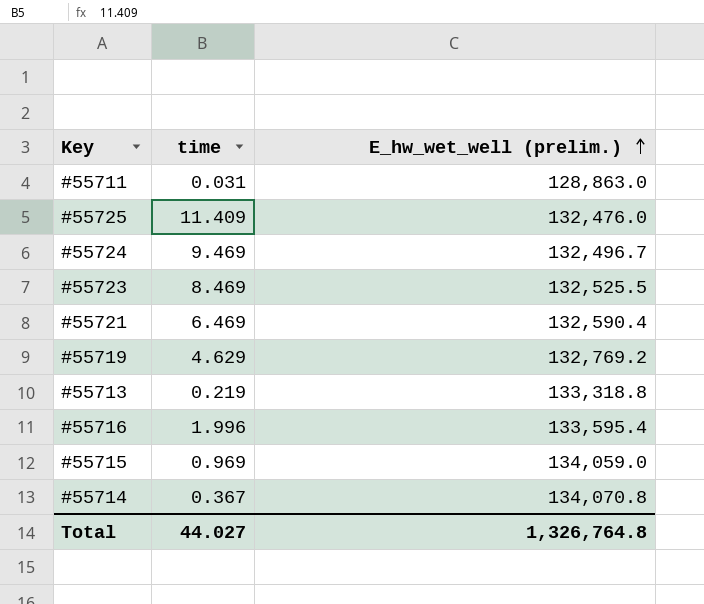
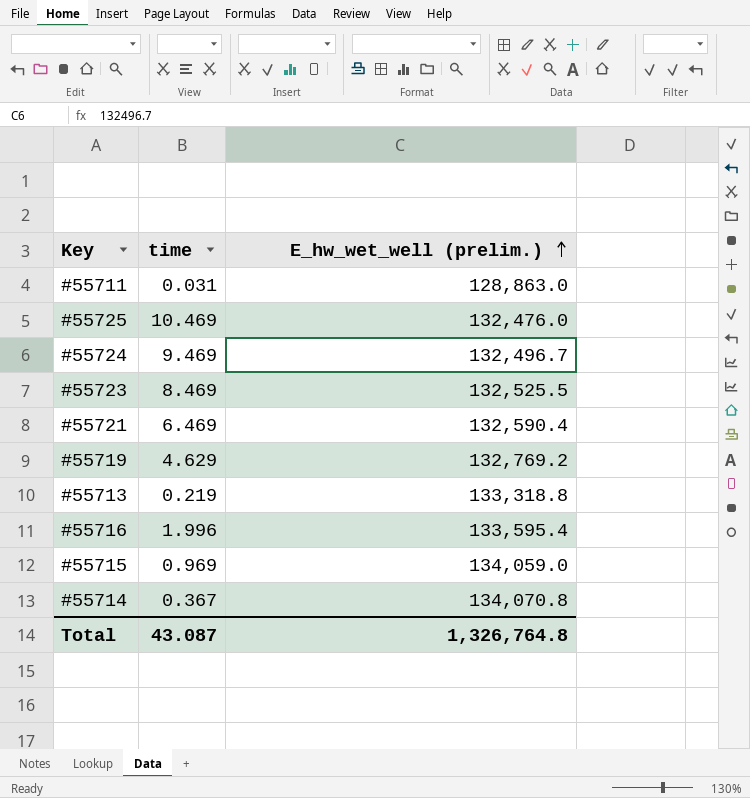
#55725 | time: 11.409 -> 10.469
Total | time: 44.027 -> 43.087

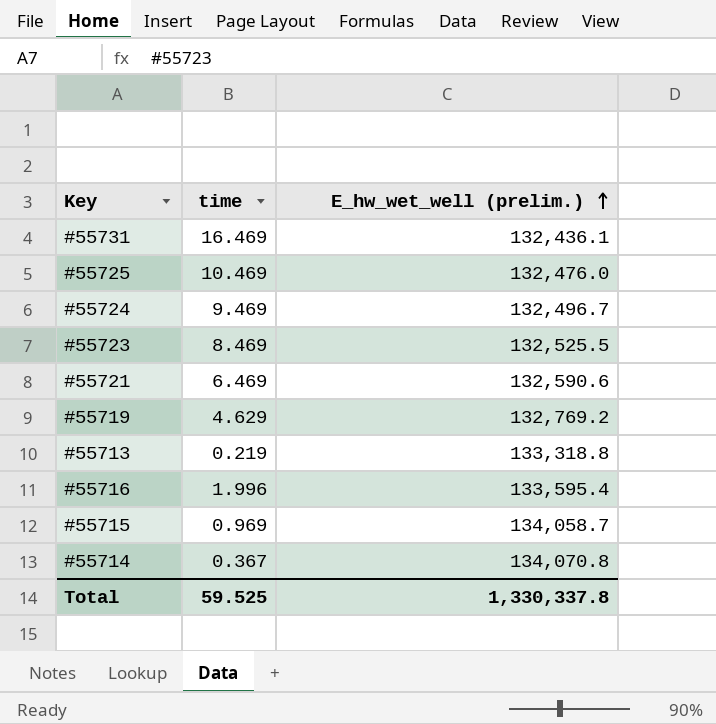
row #55711: 0.031 | 128,863.0 -> none
row #55731: none -> 16.469 | 132,436.1
#55721 | E_hw_wet_well (prelim.): 132,590.4 -> 132,590.6
#55715 | E_hw_wet_well (prelim.): 134,059.0 -> 134,058.7
Total | time: 43.087 -> 59.525
Total | E_hw_wet_well (prelim.): 1,326,764.8 -> 1,330,337.8

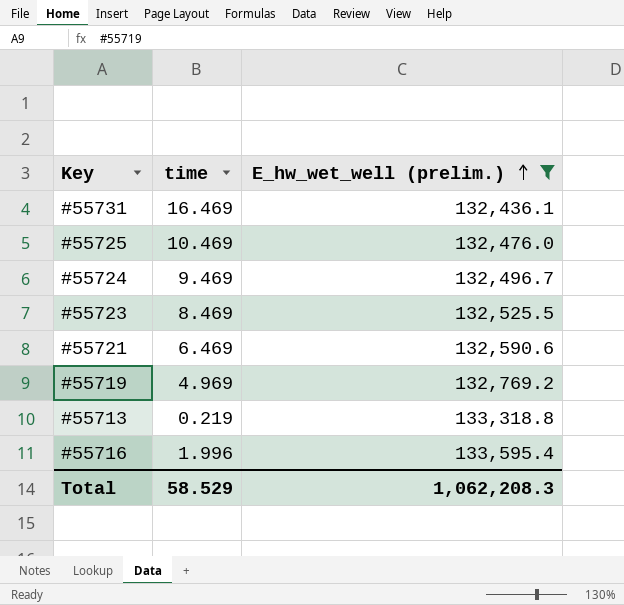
filter: none -> E_hw_wet_well (prelim.) <= 133,595.4
#55719 | time: 4.629 -> 4.969
Total | time: 59.525 -> 58.529
Total | E_hw_wet_well (prelim.): 1,330,337.8 -> 1,062,208.3

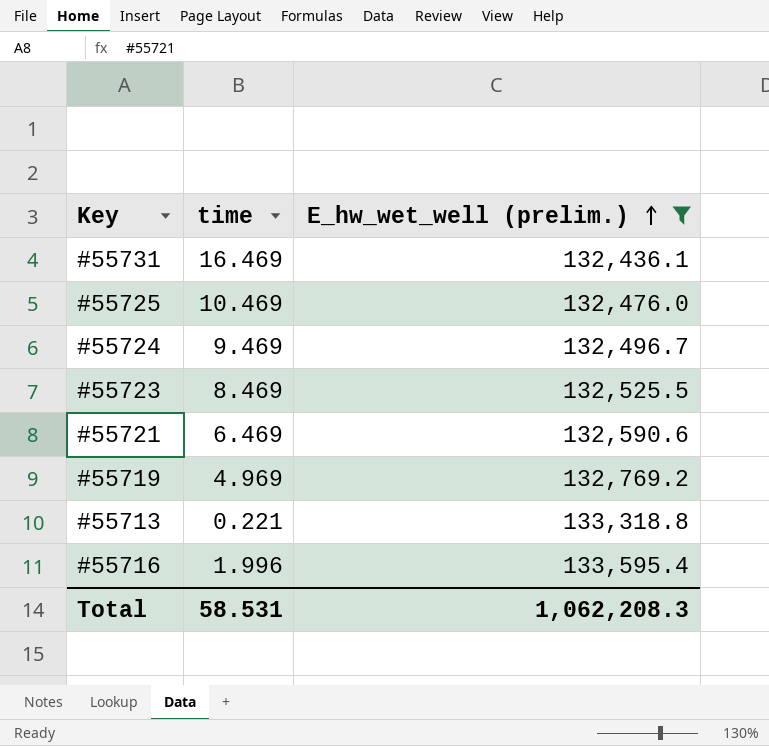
#55713 | time: 0.219 -> 0.221
Total | time: 58.529 -> 58.531

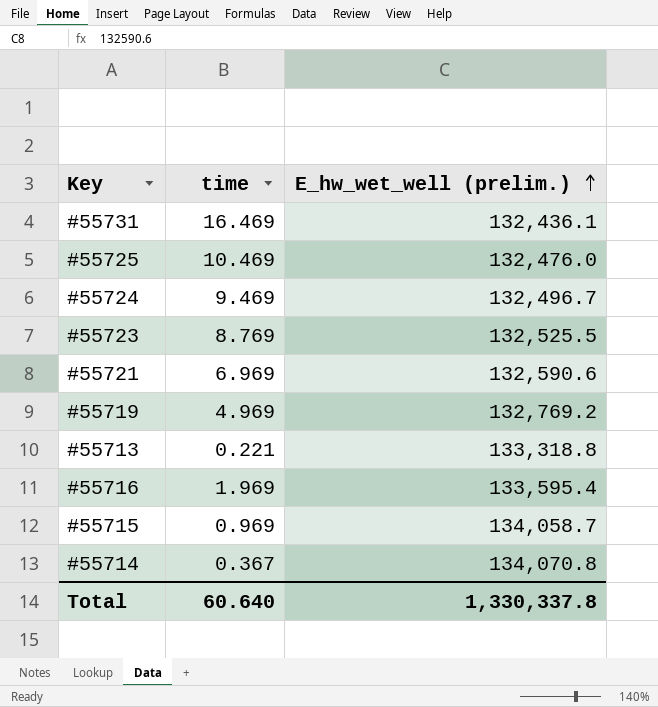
filter: E_hw_wet_well (prelim.) <= 133,595.4 -> none
#55723 | time: 8.469 -> 8.769
#55721 | time: 6.469 -> 6.969
#55716 | time: 1.996 -> 1.969
Total | time: 58.531 -> 60.640
Total | E_hw_wet_well (prelim.): 1,062,208.3 -> 1,330,337.8

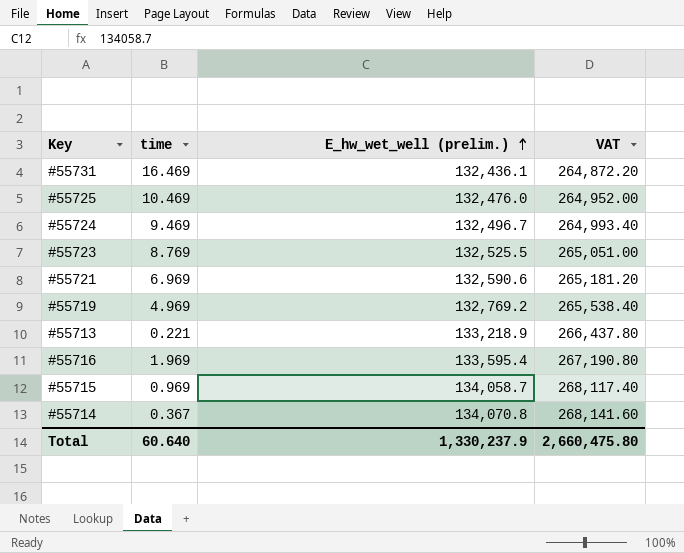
column VAT | formula: none -> [E_hw_wet_well (prelim.)] * 2
#55713 | E_hw_wet_well (prelim.): 133,318.8 -> 133,218.9
Total | E_hw_wet_well (prelim.): 1,330,337.8 -> 1,330,237.9

